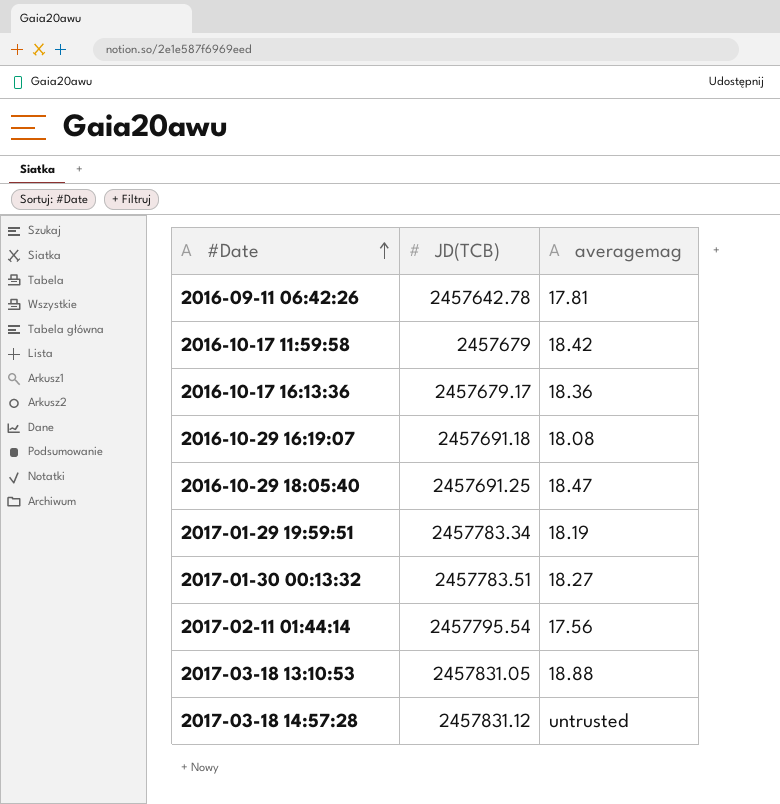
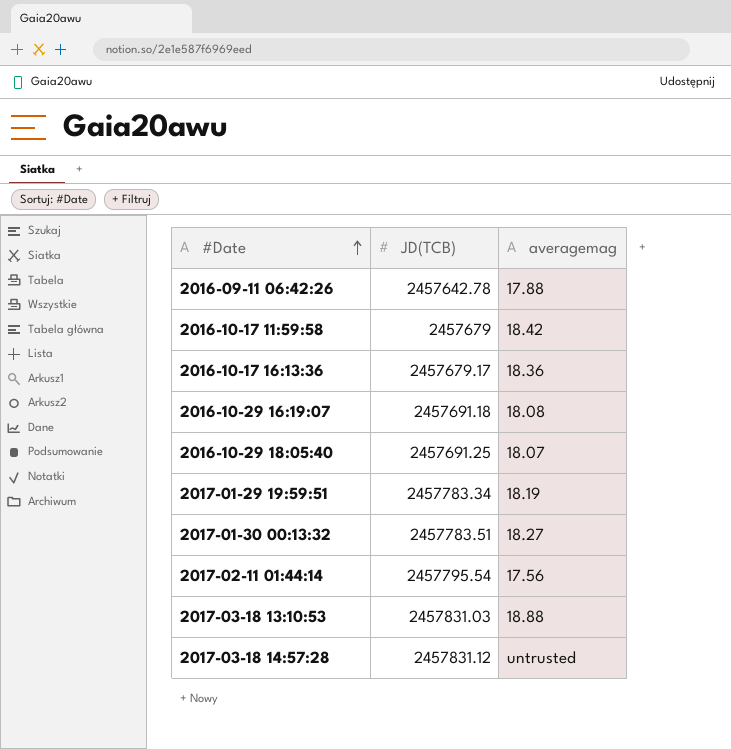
2016-09-11 06:42:26 | averagemag: 17.81 -> 17.88
2016-10-29 18:05:40 | averagemag: 18.47 -> 18.07
2017-03-18 13:10:53 | JD(TCB): 2457831.05 -> 2457831.03

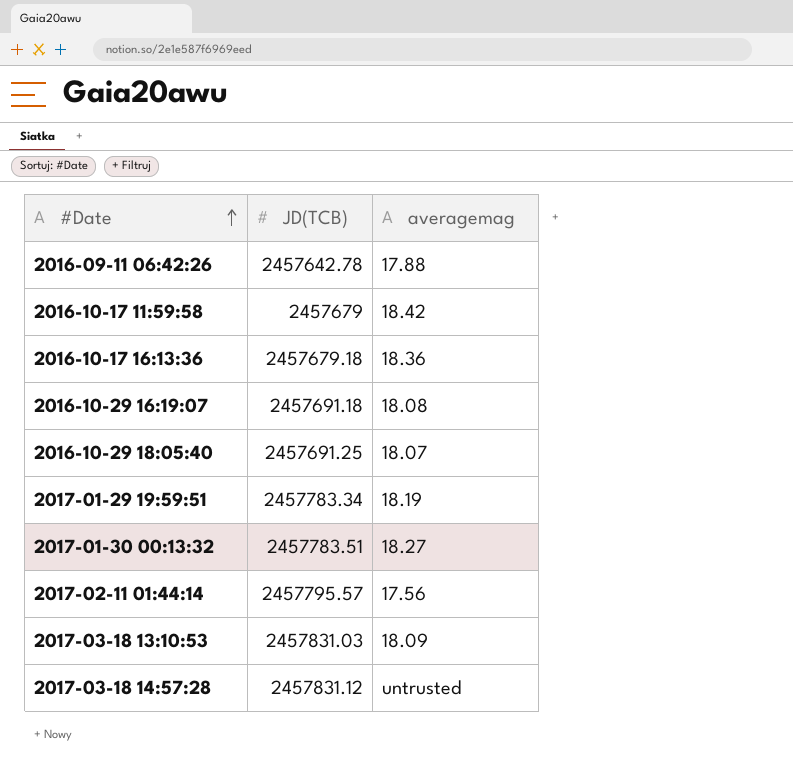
2016-10-17 16:13:36 | JD(TCB): 2457679.17 -> 2457679.18
2017-02-11 01:44:14 | JD(TCB): 2457795.54 -> 2457795.57
2017-03-18 13:10:53 | averagemag: 18.88 -> 18.09

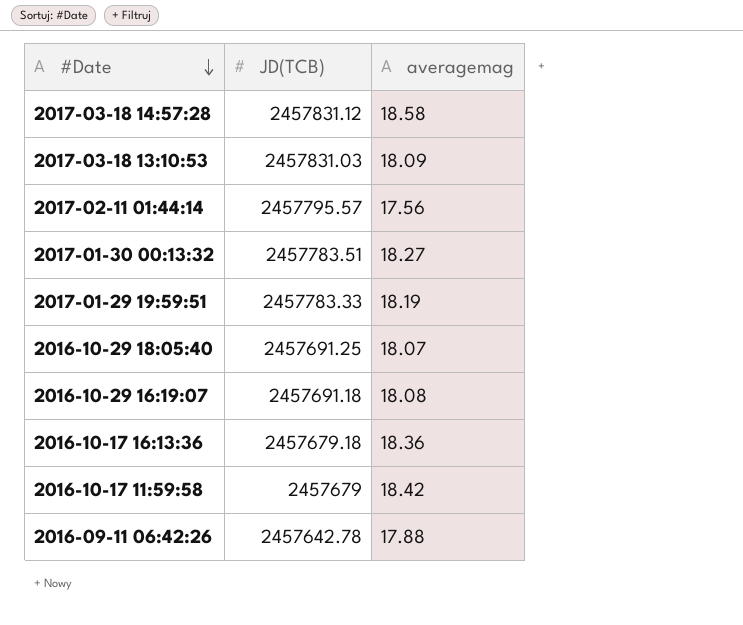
row order: #Date ascending -> #Date descending
2017-03-18 14:57:28 | averagemag: untrusted -> 18.58
2017-01-29 19:59:51 | JD(TCB): 2457783.34 -> 2457783.33

